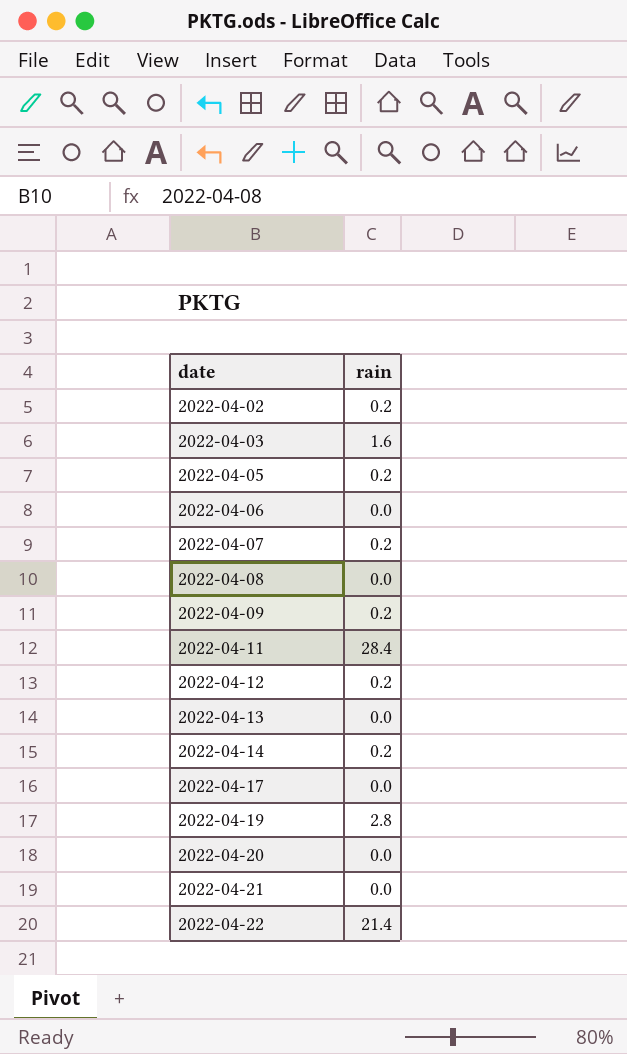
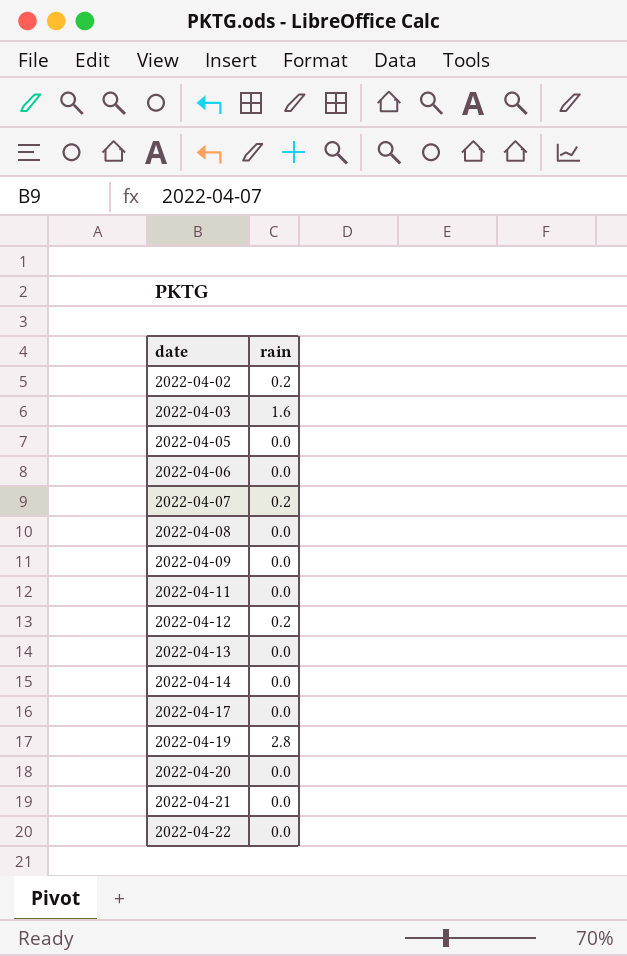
2022-04-05 | rain: 0.2 -> 0.0
2022-04-09 | rain: 0.2 -> 0.0
2022-04-11 | rain: 28.4 -> 0.0
2022-04-14 | rain: 0.2 -> 0.0
2022-04-22 | rain: 21.4 -> 0.0

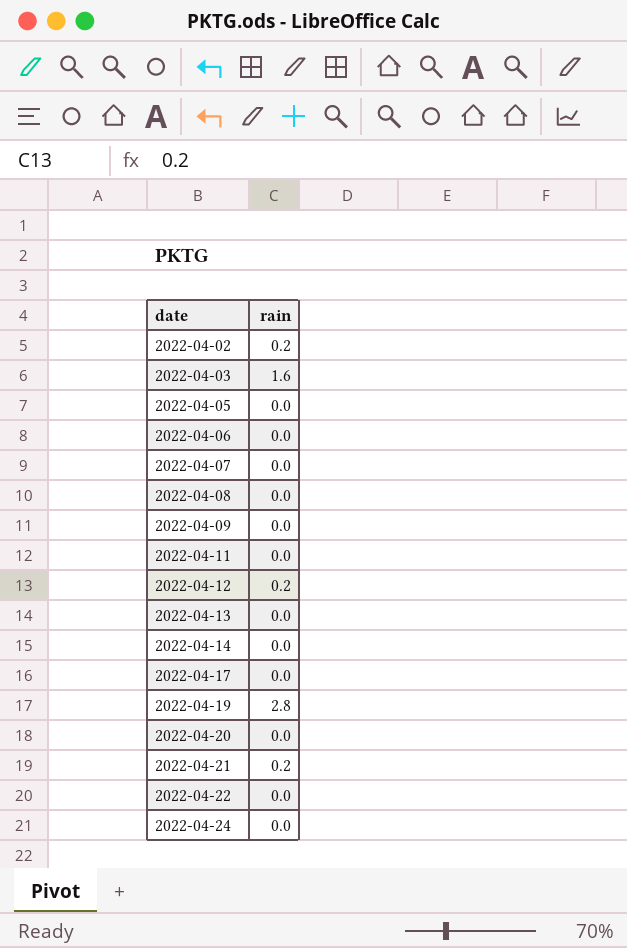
2022-04-07 | rain: 0.2 -> 0.0
2022-04-21 | rain: 0.0 -> 0.2
row 2022-04-24: none -> 0.0

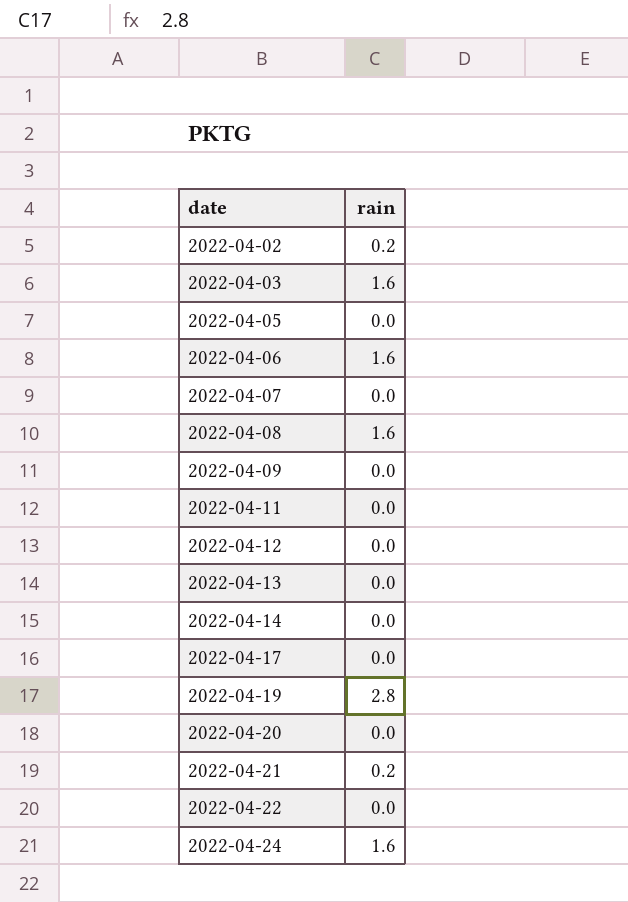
2022-04-06 | rain: 0.0 -> 1.6
2022-04-08 | rain: 0.0 -> 1.6
2022-04-12 | rain: 0.2 -> 0.0
2022-04-24 | rain: 0.0 -> 1.6

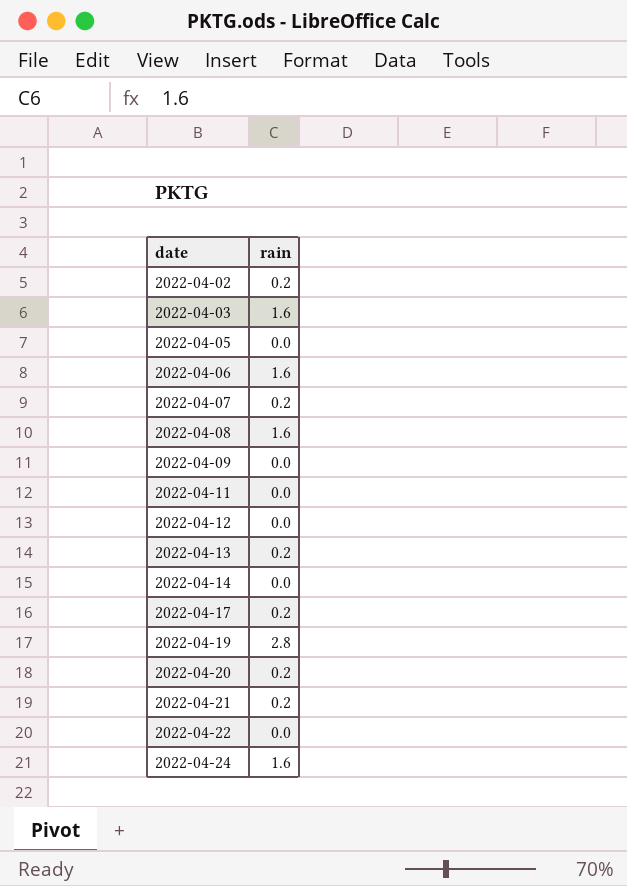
2022-04-07 | rain: 0.0 -> 0.2
2022-04-13 | rain: 0.0 -> 0.2
2022-04-17 | rain: 0.0 -> 0.2
2022-04-20 | rain: 0.0 -> 0.2

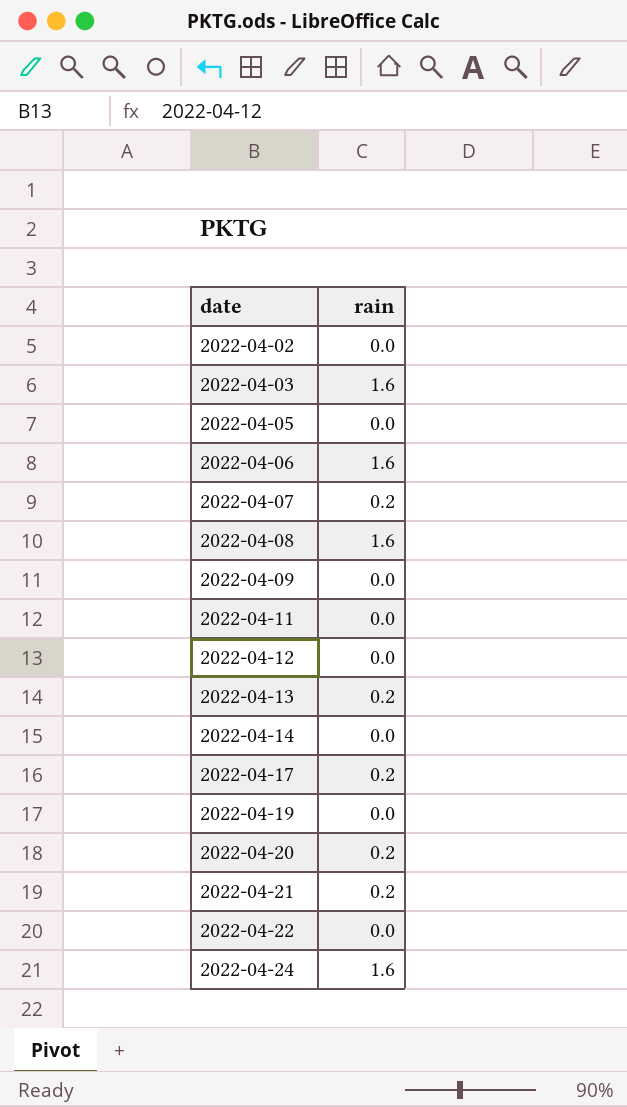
2022-04-02 | rain: 0.2 -> 0.0
2022-04-19 | rain: 2.8 -> 0.0

